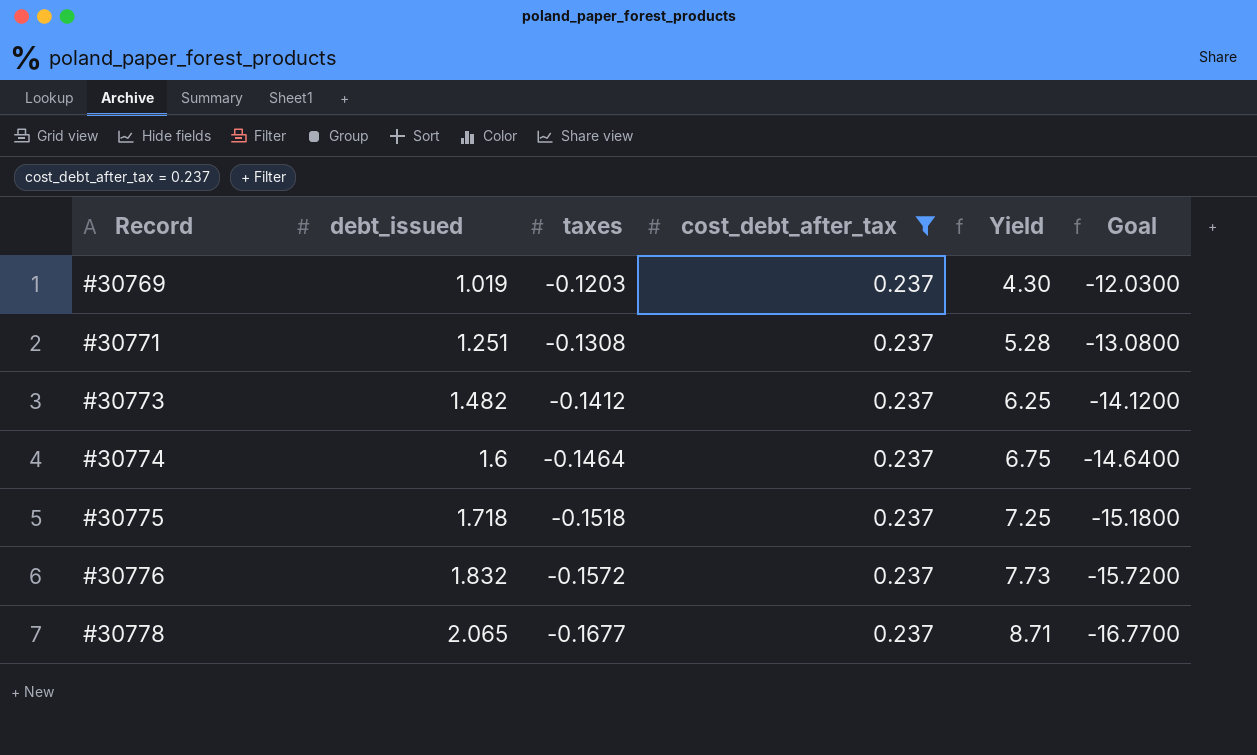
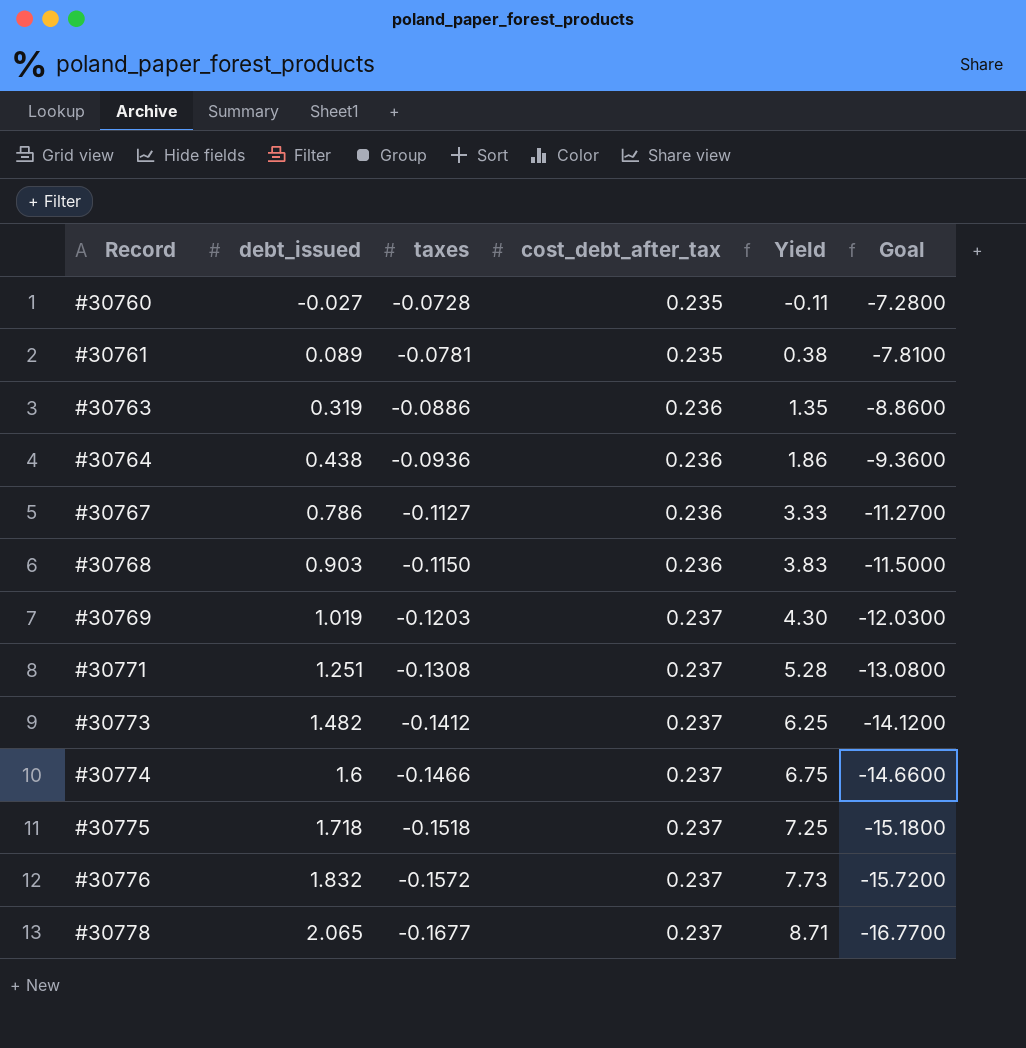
filter: cost_debt_after_tax = 0.237 -> none
#30774 | taxes: -0.1464 -> -0.1466
#30774 | Goal: -14.6400 -> -14.6600

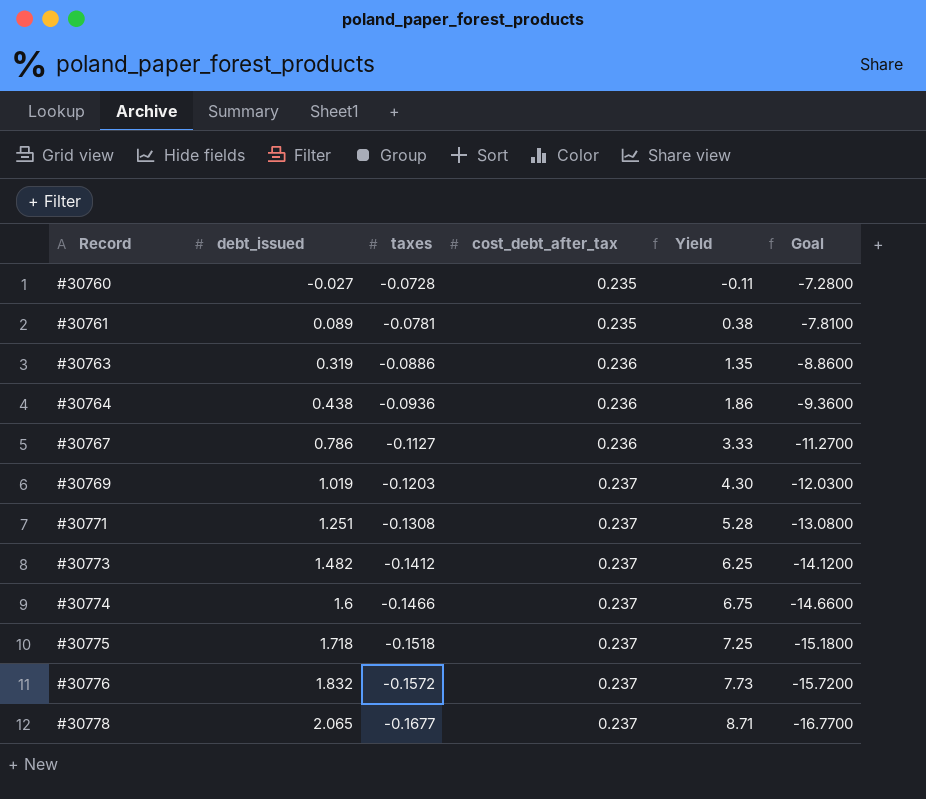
row #30768: 0.903 | -0.1150 | 0.236 | 3.83 | -11.5000 -> none

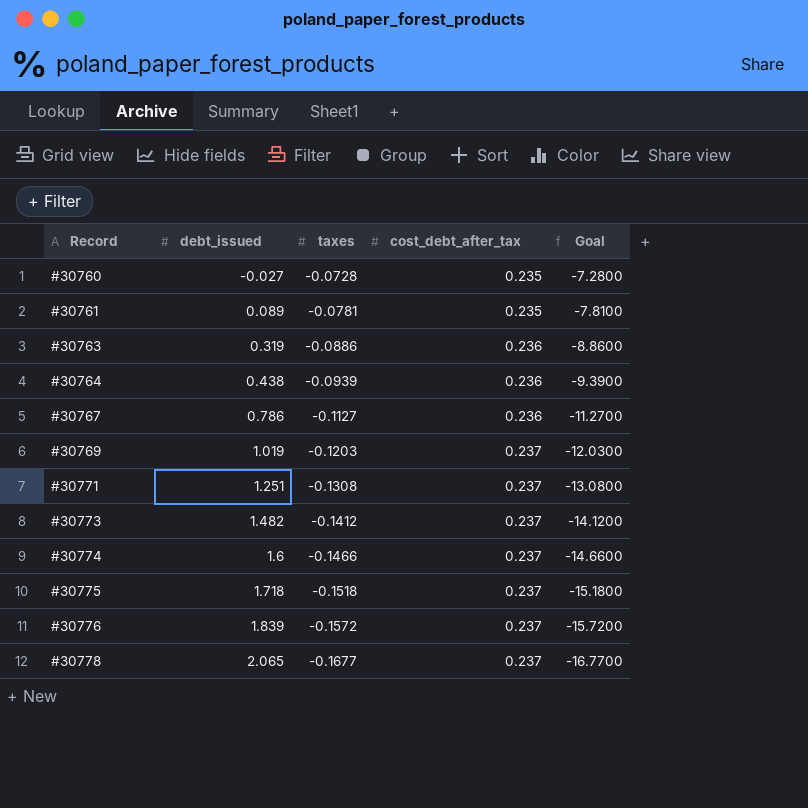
column Yield | formula: [debt_issued] / [cost_debt_after_tax] -> none
#30764 | taxes: -0.0936 -> -0.0939
#30764 | Goal: -9.3600 -> -9.3900
#30776 | debt_issued: 1.832 -> 1.839

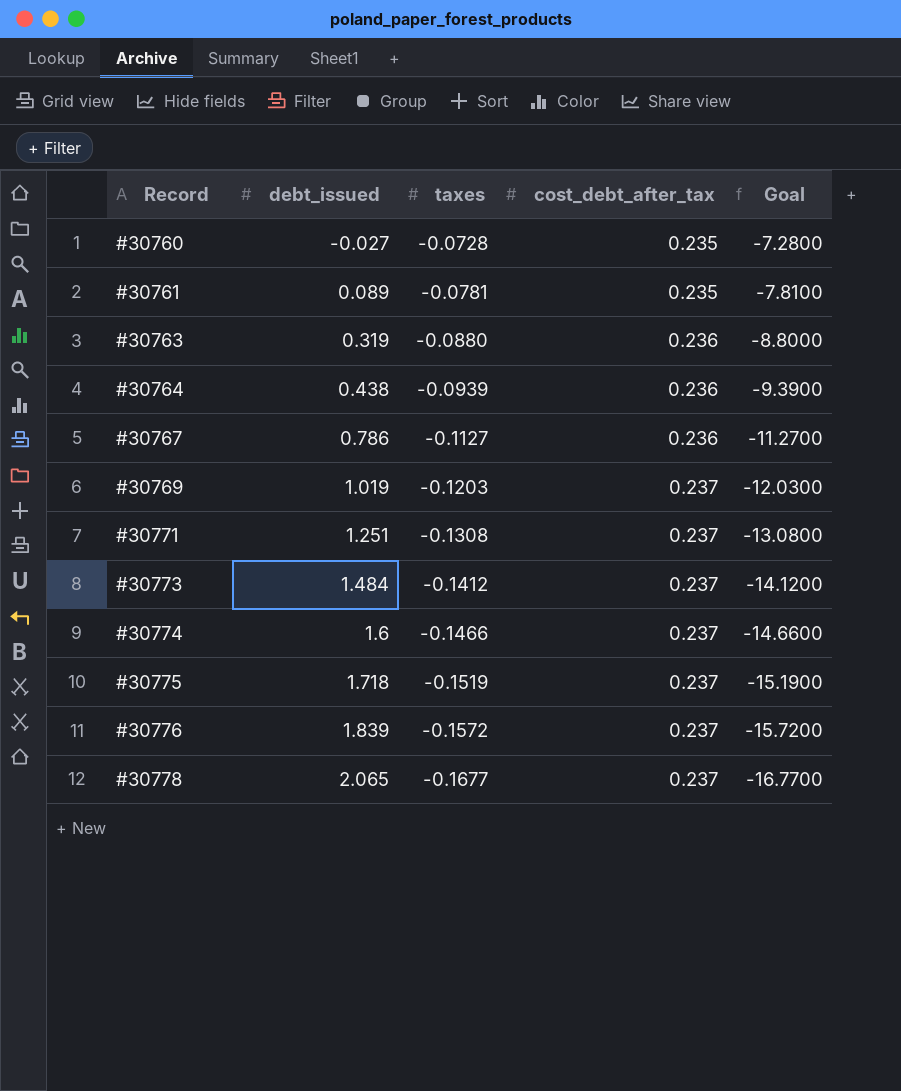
#30763 | taxes: -0.0886 -> -0.0880
#30763 | Goal: -8.8600 -> -8.8000
#30773 | debt_issued: 1.482 -> 1.484
#30775 | taxes: -0.1518 -> -0.1519
#30775 | Goal: -15.1800 -> -15.1900

